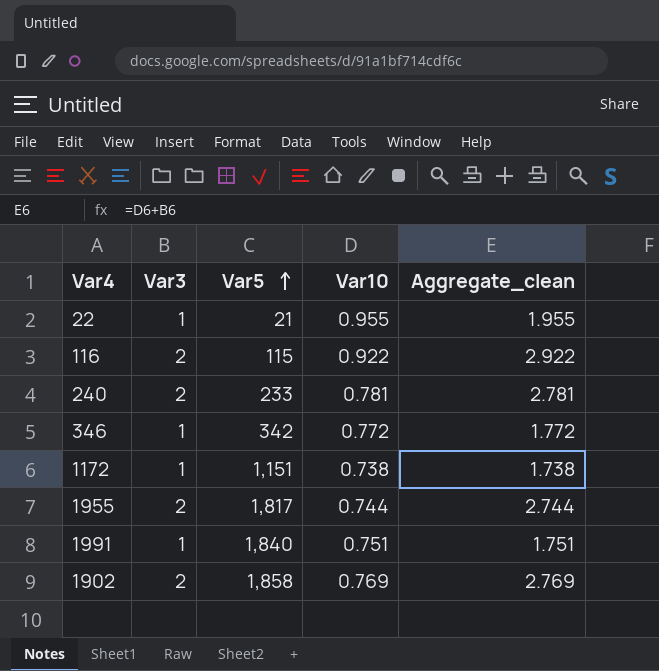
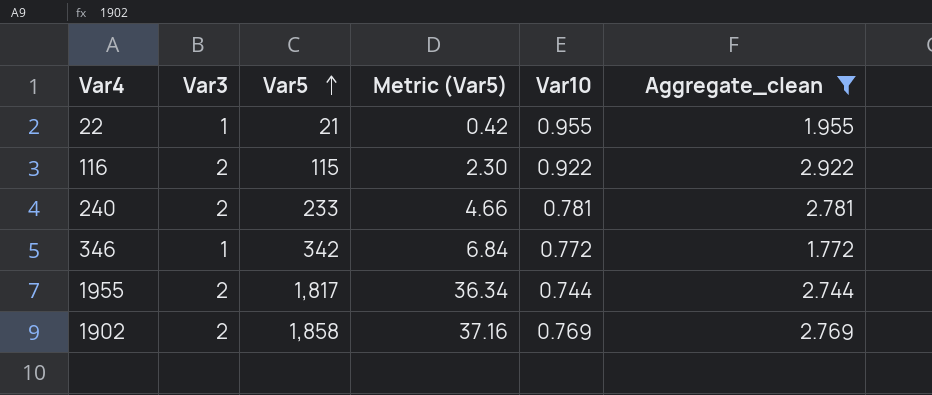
filter: none -> Aggregate_clean >= 1.772
column Metric (Var5) | formula: none -> [Var5] * 0.02

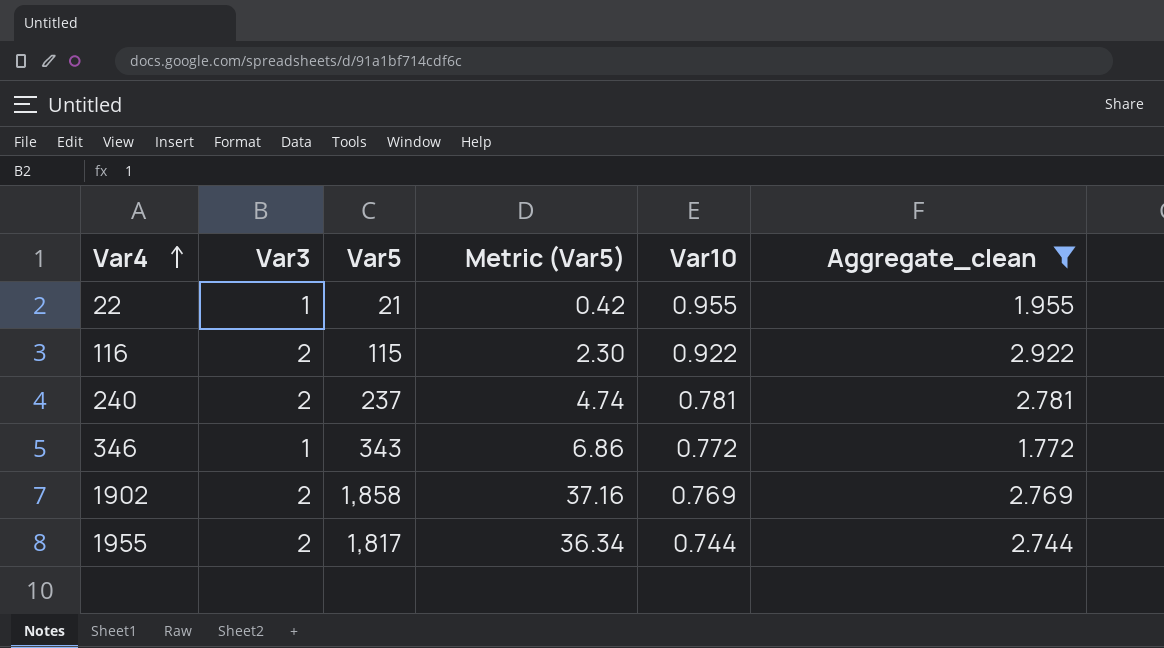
row order: Var5 ascending -> Var4 ascending
240 | Var5: 233 -> 237
240 | Metric (Var5): 4.66 -> 4.74
346 | Var5: 342 -> 343
346 | Metric (Var5): 6.84 -> 6.86

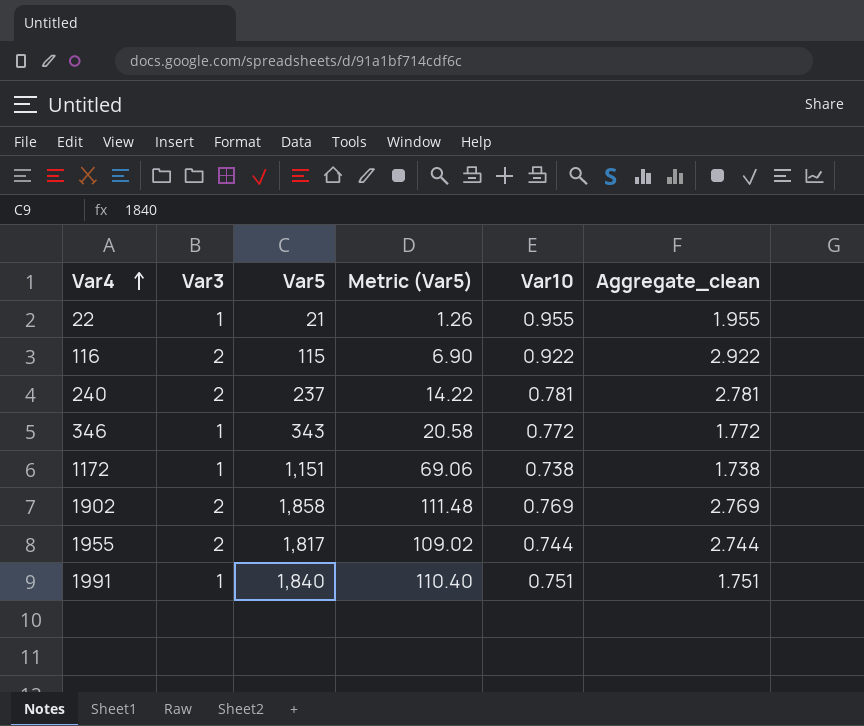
filter: Aggregate_clean >= 1.772 -> none
column Metric (Var5) | formula: [Var5] * 0.02 -> [Var5] * 0.06

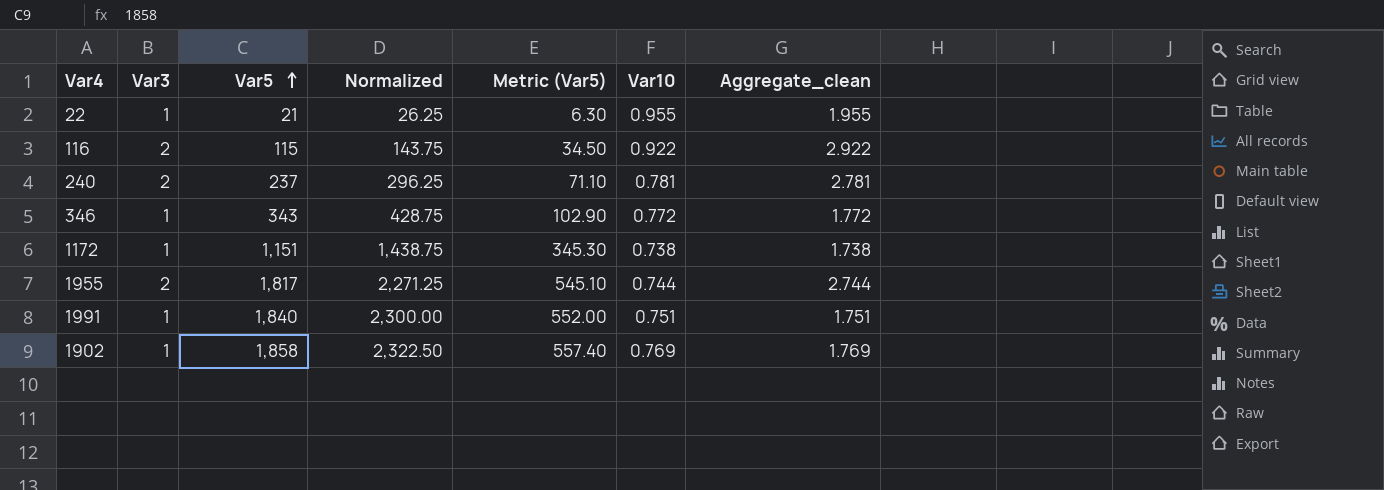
row order: Var4 ascending -> Var5 ascending
column Normalized | formula: none -> [Var5] * 1.25
column Metric (Var5) | formula: [Var5] * 0.06 -> [Var5] * 0.3
1902 | Var3: 2 -> 1
1902 | Aggregate_clean: 2.769 -> 1.769

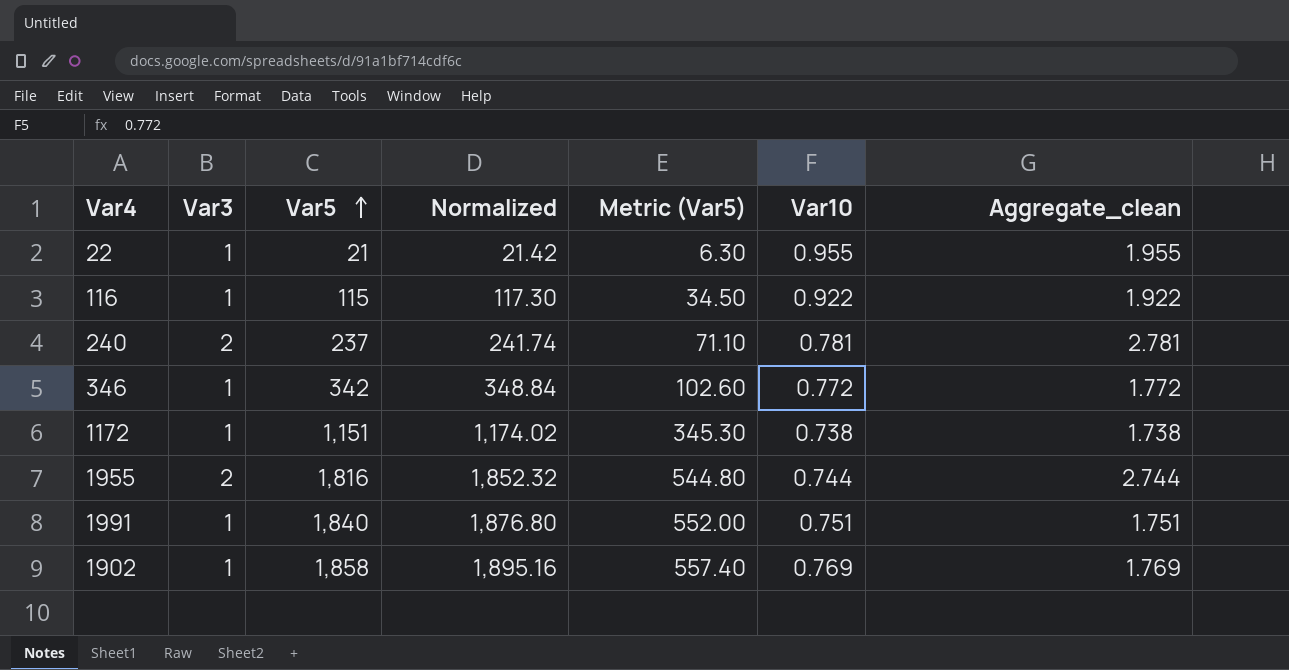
column Normalized | formula: [Var5] * 1.25 -> [Var5] * 1.02
116 | Var3: 2 -> 1
116 | Aggregate_clean: 2.922 -> 1.922
346 | Var5: 343 -> 342
346 | Metric (Var5): 102.90 -> 102.60
1955 | Var5: 1,817 -> 1,816
1955 | Metric (Var5): 545.10 -> 544.80

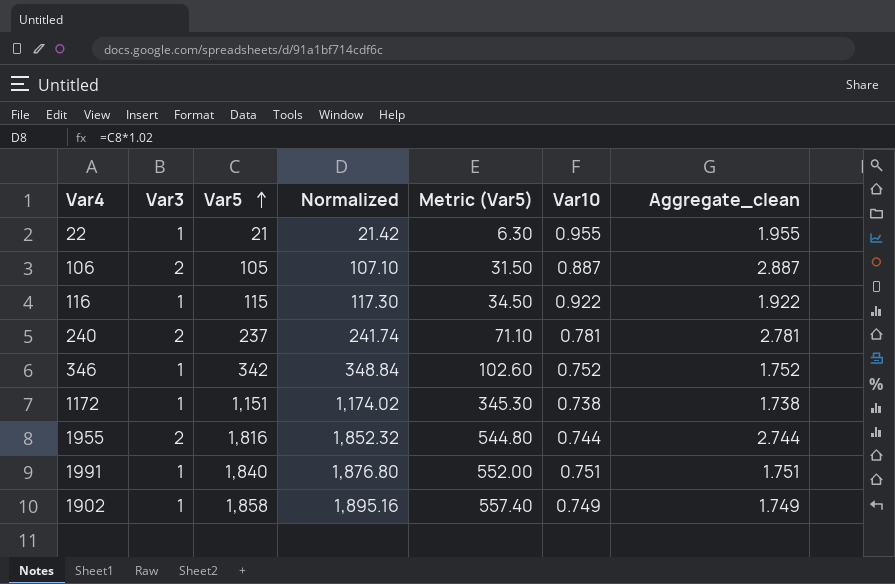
row 106: none -> 2 | 105 | 107.10 | 31.50 | 0.887 | 2.887
346 | Var10: 0.772 -> 0.752
346 | Aggregate_clean: 1.772 -> 1.752
1902 | Var10: 0.769 -> 0.749
1902 | Aggregate_clean: 1.769 -> 1.749

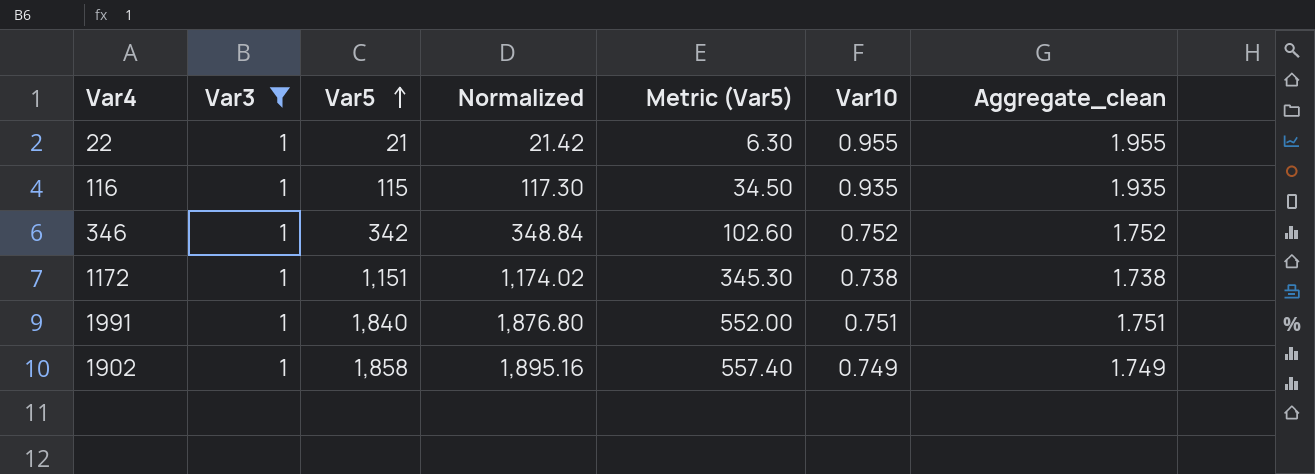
filter: none -> Var3 = 1
116 | Var10: 0.922 -> 0.935
116 | Aggregate_clean: 1.922 -> 1.935

